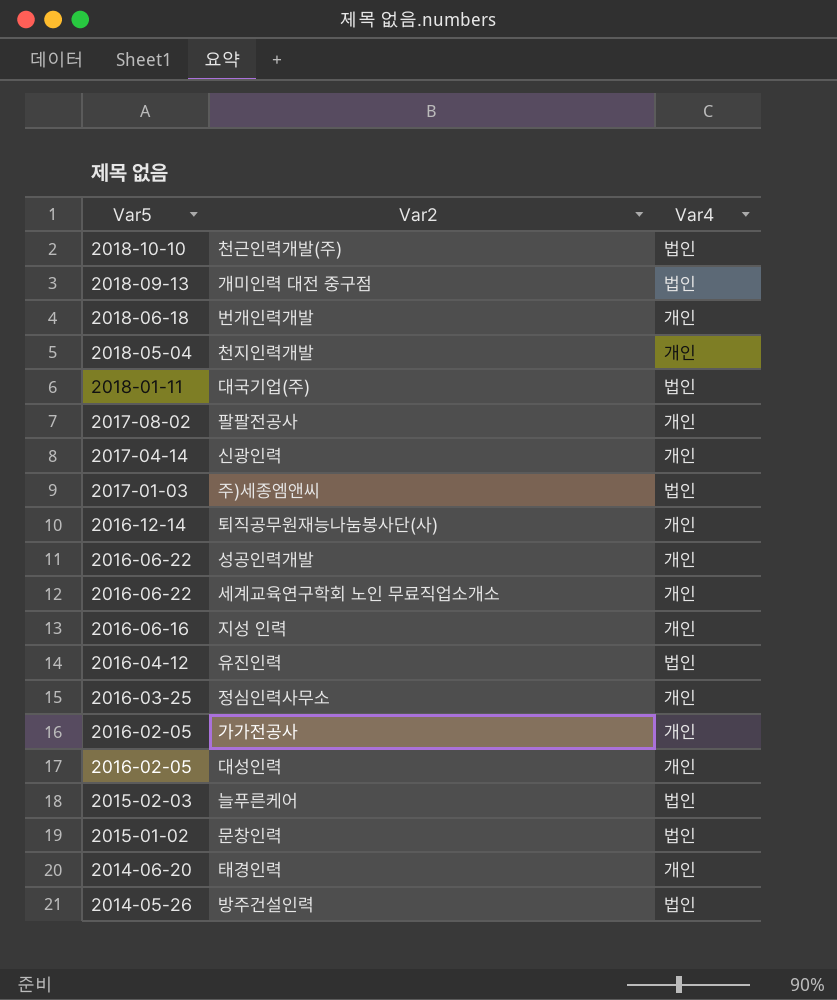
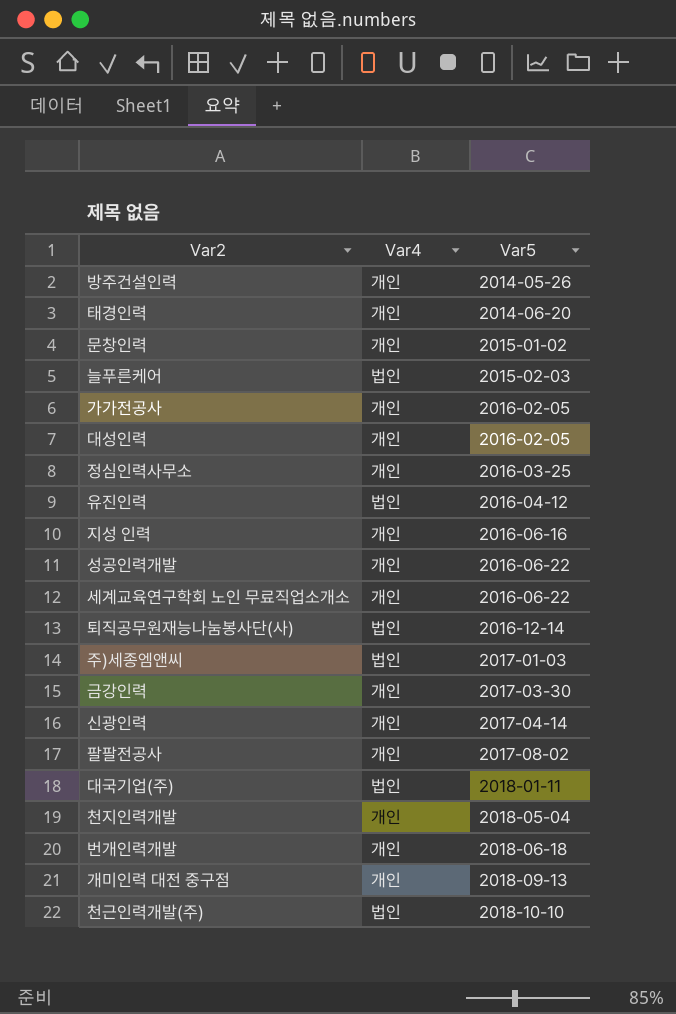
row order: Var5 descending -> Var5 ascending
column Var5 | position: 1 -> 3
방주건설인력 | Var4: 법인 -> 개인
문창인력 | Var4: 법인 -> 개인
퇴직공무원재능나눔봉사단(사) | Var4: 개인 -> 법인
row 금강인력: none -> 개인 | 2017-03-30
개미인력 대전 중구점 | Var4: 법인 -> 개인

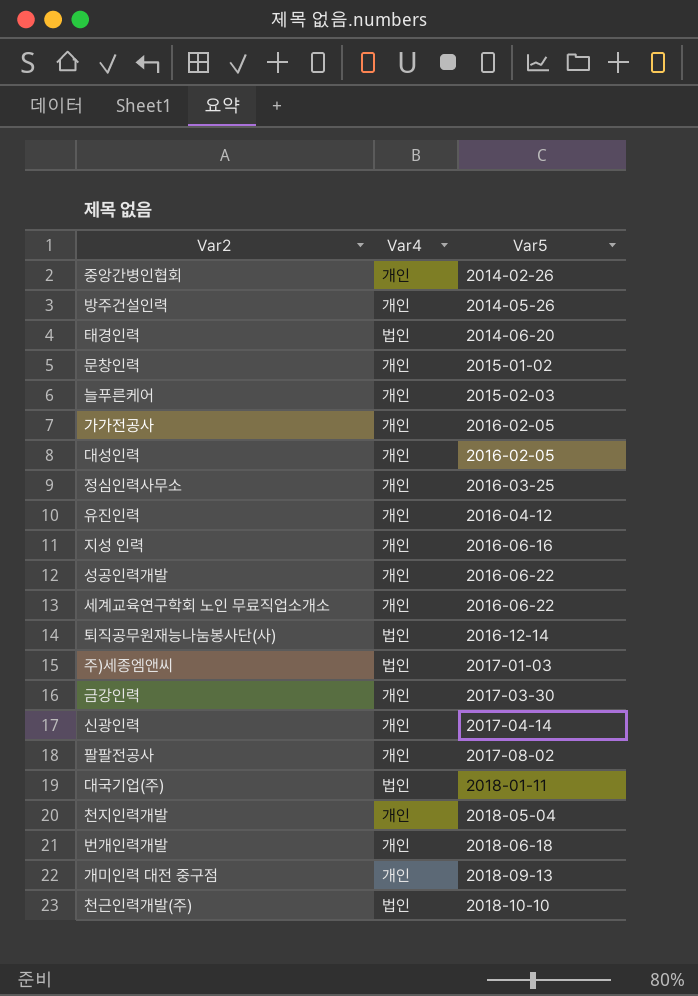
row 중앙간병인협회: none -> 개인 | 2014-02-26
태경인력 | Var4: 개인 -> 법인
늘푸른케어 | Var4: 법인 -> 개인
유진인력 | Var4: 법인 -> 개인

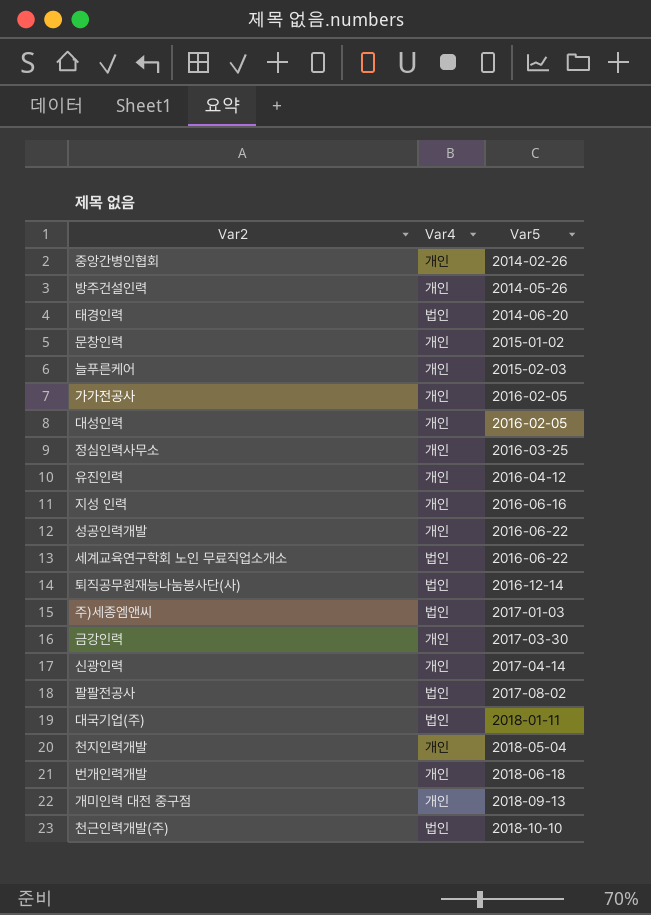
세계교육연구학회 노인 무료직업소개소 | Var4: 개인 -> 법인
팔팔전공사 | Var4: 개인 -> 법인

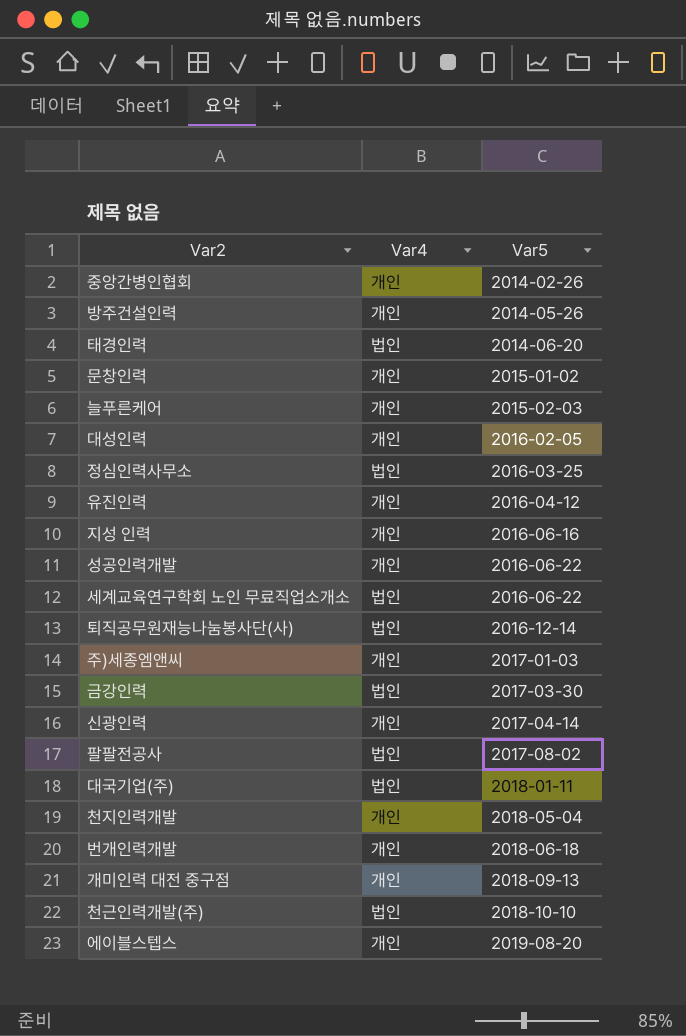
row 가가전공사: 개인 | 2016-02-05 -> none
정심인력사무소 | Var4: 개인 -> 법인
주)세종엠앤씨 | Var4: 법인 -> 개인
금강인력 | Var4: 개인 -> 법인
row 에이블스텝스: none -> 개인 | 2019-08-20

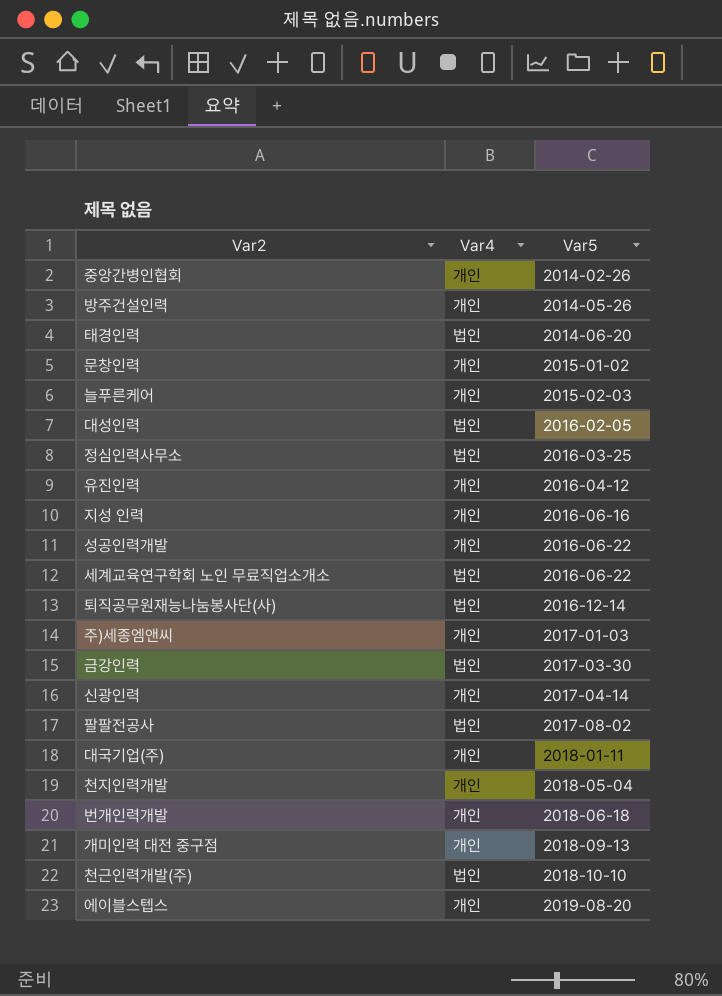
대성인력 | Var4: 개인 -> 법인
대국기업(주) | Var4: 법인 -> 개인

